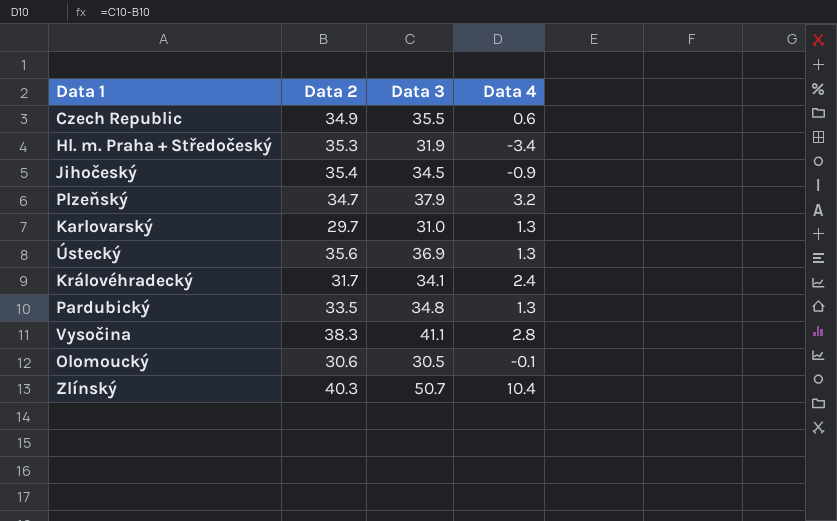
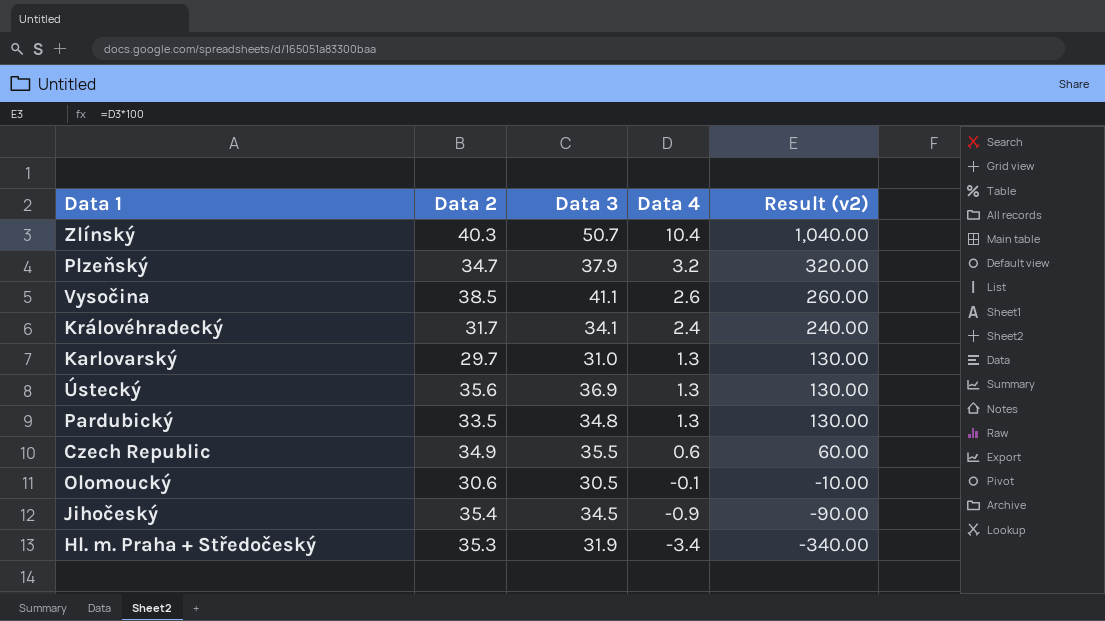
row order: none -> Data 4 descending
column Result (v2) | formula: none -> [Data 4] * 100
Vysočina | Data 2: 38.3 -> 38.5
Vysočina | Data 4: 2.8 -> 2.6

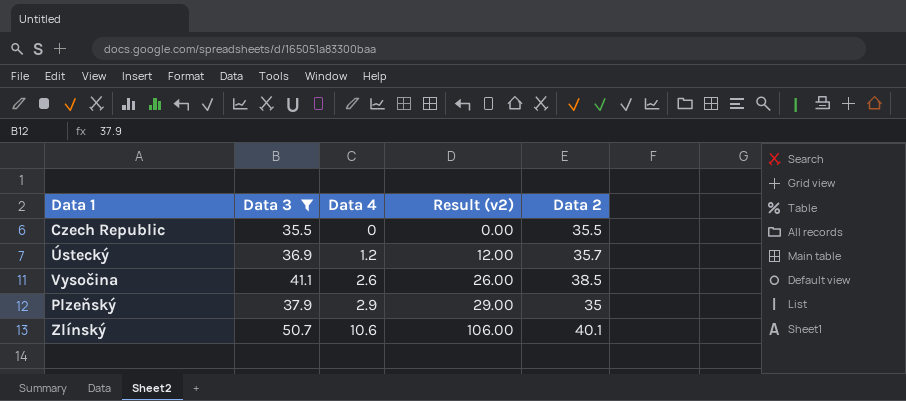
filter: none -> Data 3 >= 35.5
row order: Data 4 descending -> Data 4 ascending
column Result (v2) | formula: [Data 4] * 100 -> [Data 4] * 10
column Data 2 | position: 2 -> 5
Czech Republic | Data 4: 0.6 -> 0
Czech Republic | Data 2: 34.9 -> 35.5
Ústecký | Data 4: 1.3 -> 1.2
Ústecký | Data 2: 35.6 -> 35.7
Plzeňský | Data 4: 3.2 -> 2.9
Plzeňský | Data 2: 34.7 -> 35
Zlínský | Data 4: 10.4 -> 10.6
Zlínský | Data 2: 40.3 -> 40.1

